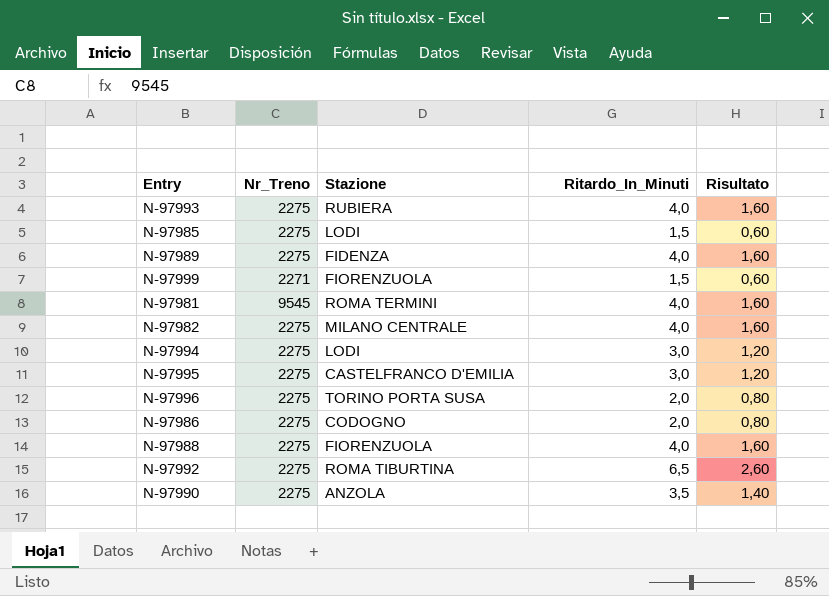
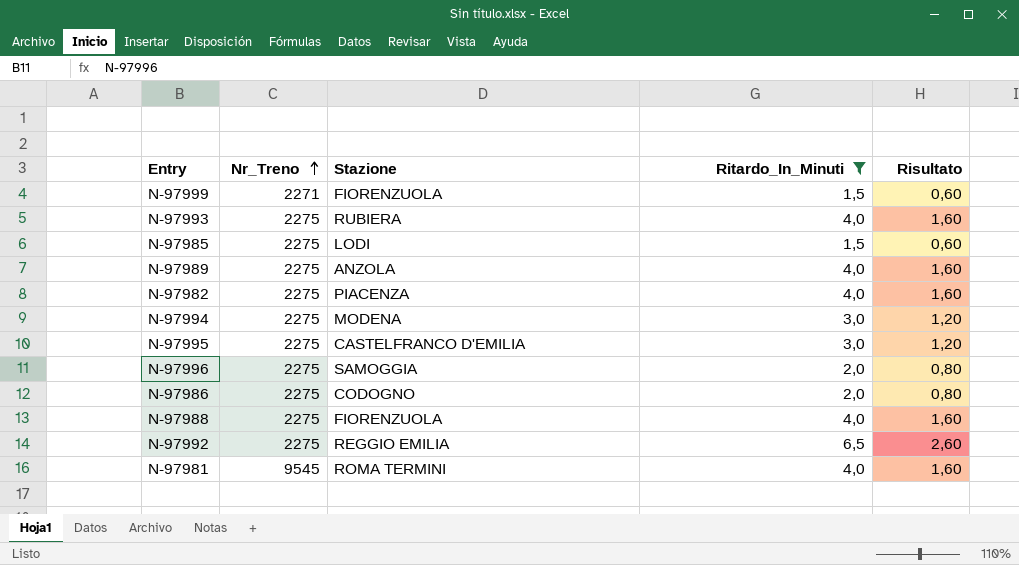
filter: none -> Ritardo_In_Minuti != 3,5
row order: none -> Nr_Treno ascending
N-97989 | Stazione: FIDENZA -> ANZOLA
N-97982 | Stazione: MILANO CENTRALE -> PIACENZA
N-97994 | Stazione: LODI -> MODENA
N-97996 | Stazione: TORINO PORTA SUSA -> SAMOGGIA
N-97992 | Stazione: ROMA TIBURTINA -> REGGIO EMILIA

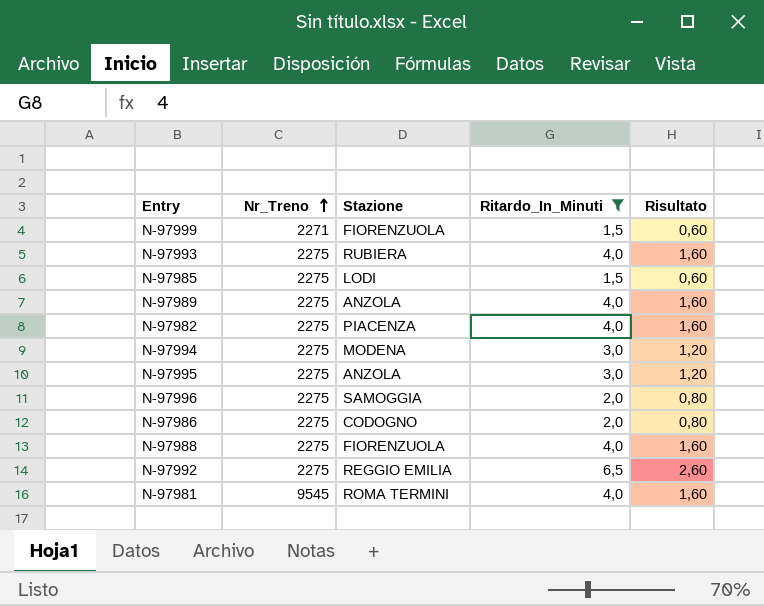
N-97995 | Stazione: CASTELFRANCO D'EMILIA -> ANZOLA

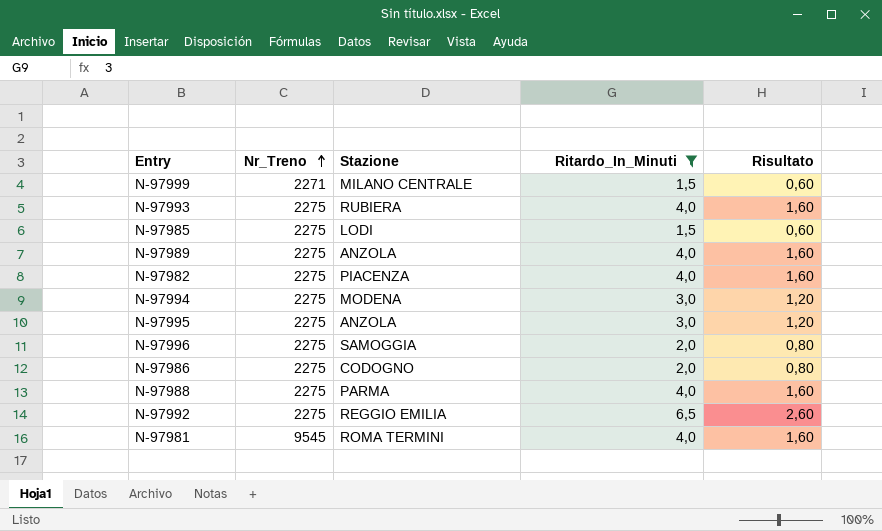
N-97999 | Stazione: FIORENZUOLA -> MILANO CENTRALE
N-97988 | Stazione: FIORENZUOLA -> PARMA

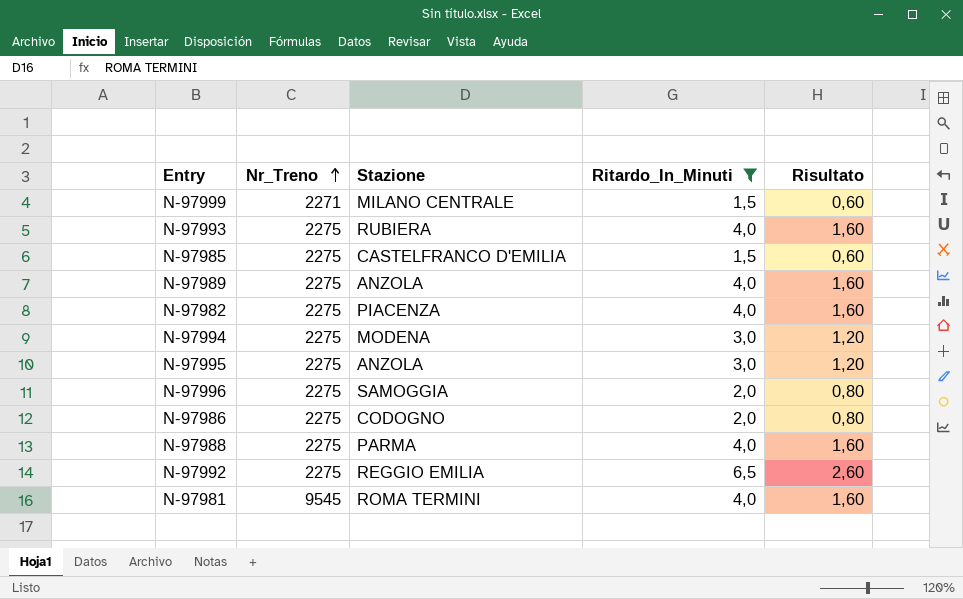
N-97985 | Stazione: LODI -> CASTELFRANCO D'EMILIA

